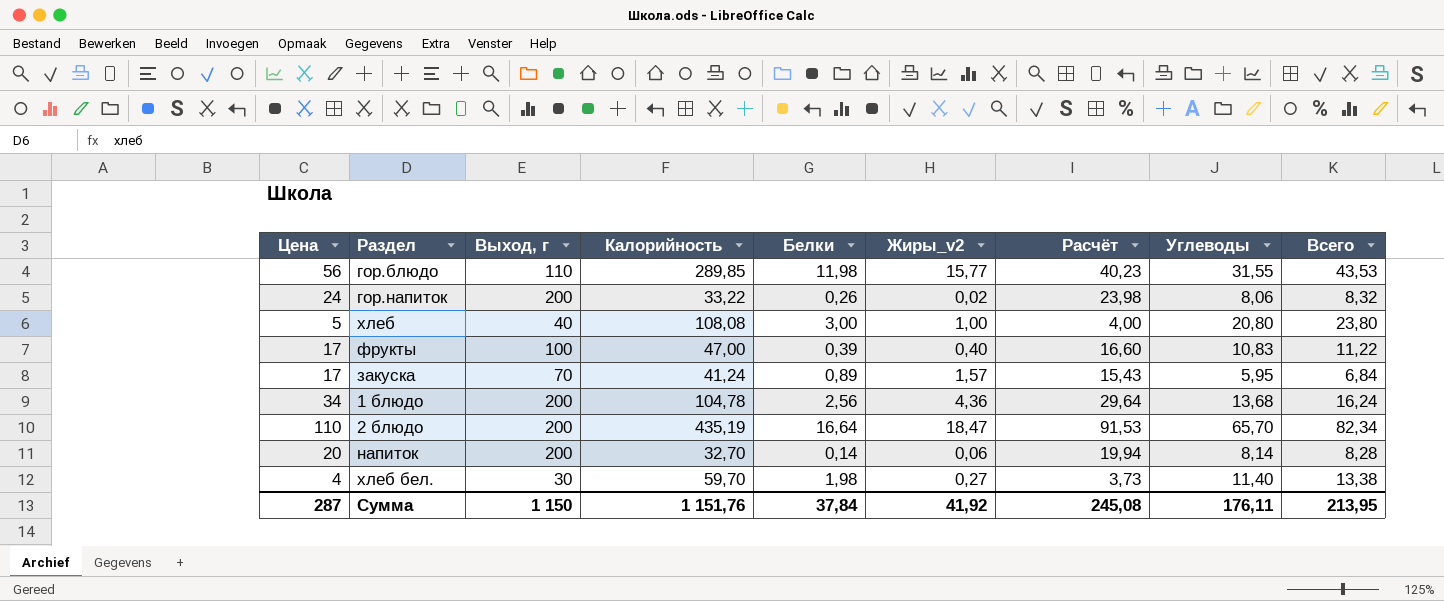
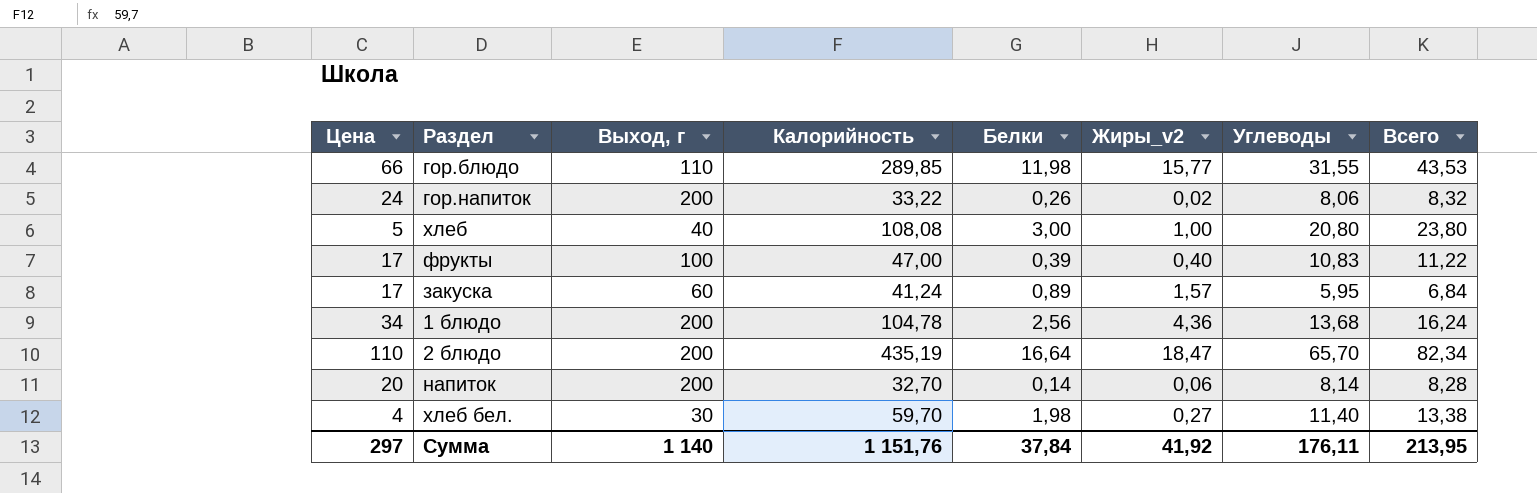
column Расчёт | formula: [Цена] - [Жиры_v2] -> none
гор.блюдо | Цена: 56 -> 66
закуска | Выход, г: 70 -> 60
Сумма | Цена: 287 -> 297
Сумма | Выход, г: 1 150 -> 1 140

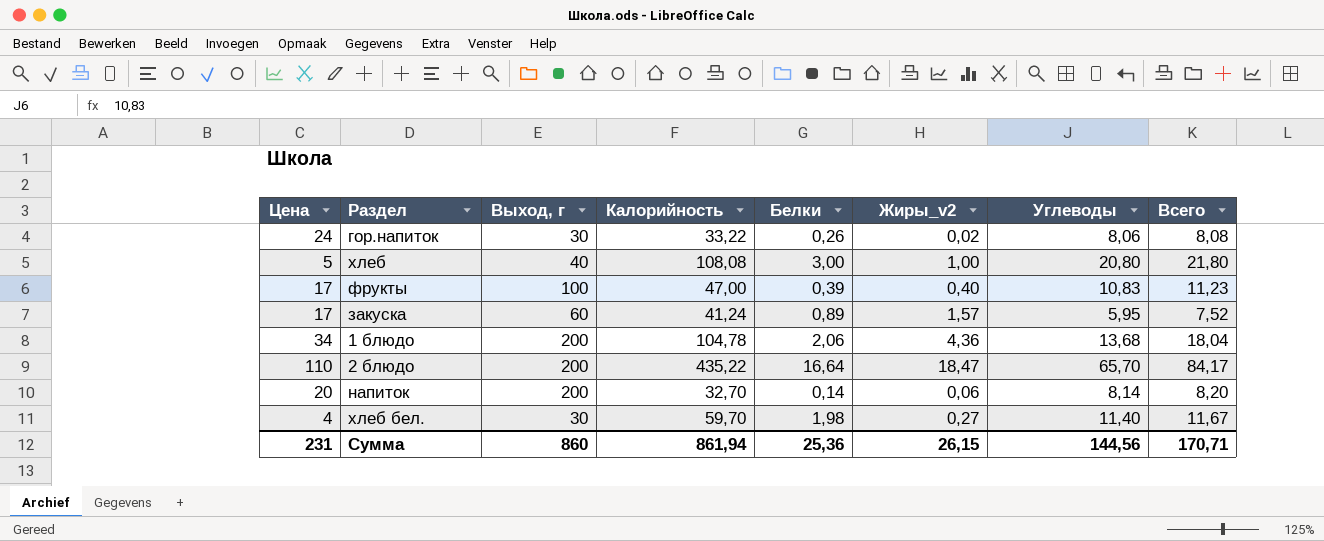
column Всего | formula: [Белки] + [Углеводы] -> [Жиры_v2] + [Углеводы]
row гор.блюдо: 66 | 110 | 289,85 | 11,98 | 15,77 | 31,55 | 43,53 -> none
гор.напиток | Выход, г: 200 -> 30
1 блюдо | Белки: 2,56 -> 2,06
2 блюдо | Калорийность: 435,19 -> 435,22
Сумма | Цена: 297 -> 231
Сумма | Выход, г: 1 140 -> 860
Сумма | Калорийность: 1 151,76 -> 861,94
Сумма | Белки: 37,84 -> 25,36
Сумма | Жиры_v2: 41,92 -> 26,15
Сумма | Углеводы: 176,11 -> 144,56
Сумма | Всего: 213,95 -> 170,71

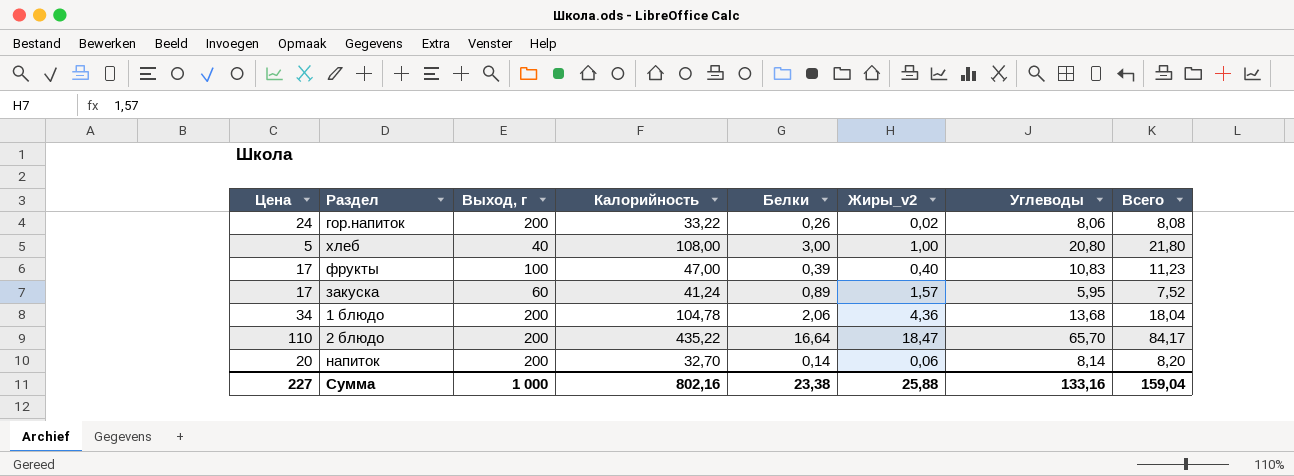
row хлеб бел.: 4 | 30 | 59,70 | 1,98 | 0,27 | 11,40 | 11,67 -> none
гор.напиток | Выход, г: 30 -> 200
хлеб | Калорийность: 108,08 -> 108,00
Сумма | Цена: 231 -> 227
Сумма | Выход, г: 860 -> 1 000
Сумма | Калорийность: 861,94 -> 802,16
Сумма | Белки: 25,36 -> 23,38
Сумма | Жиры_v2: 26,15 -> 25,88
Сумма | Углеводы: 144,56 -> 133,16
Сумма | Всего: 170,71 -> 159,04

